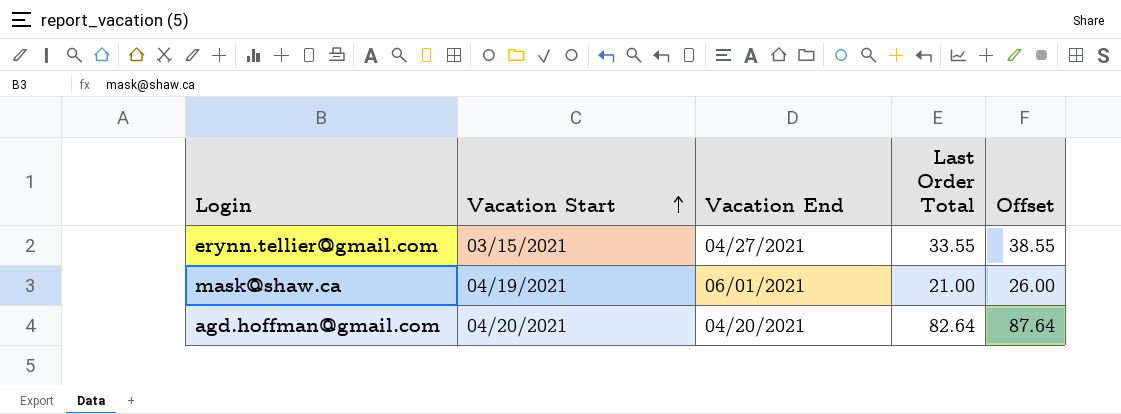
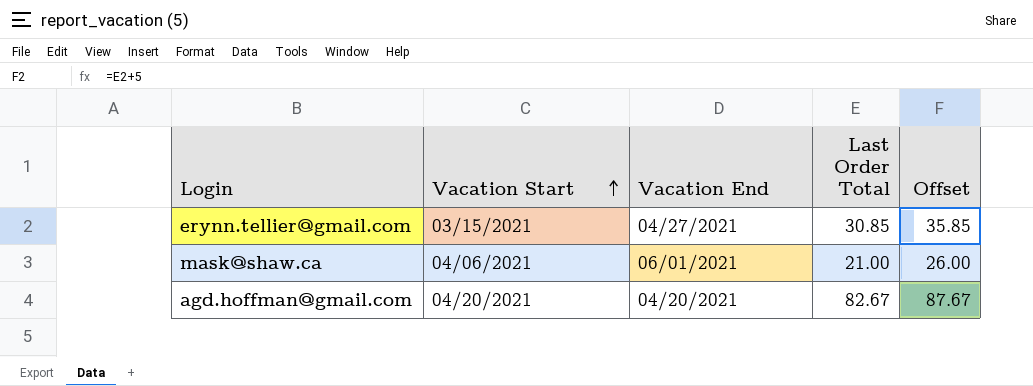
erynn.tellier@gmail.com | Last Order Total: 33.55 -> 30.85
erynn.tellier@gmail.com | Offset: 38.55 -> 35.85
mask@shaw.ca | Vacation Start: 04/19/2021 -> 04/06/2021
agd.hoffman@gmail.com | Last Order Total: 82.64 -> 82.67
agd.hoffman@gmail.com | Offset: 87.64 -> 87.67

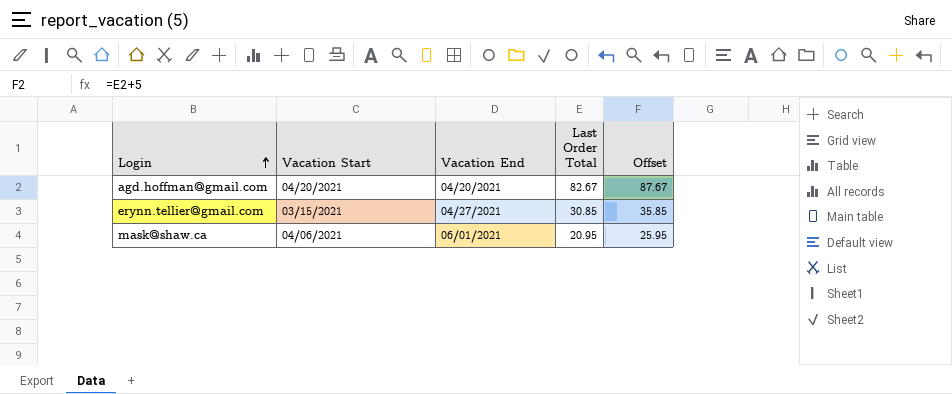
row order: Vacation Start ascending -> Login ascending
mask@shaw.ca | Last Order Total: 21.00 -> 20.95
mask@shaw.ca | Offset: 26.00 -> 25.95

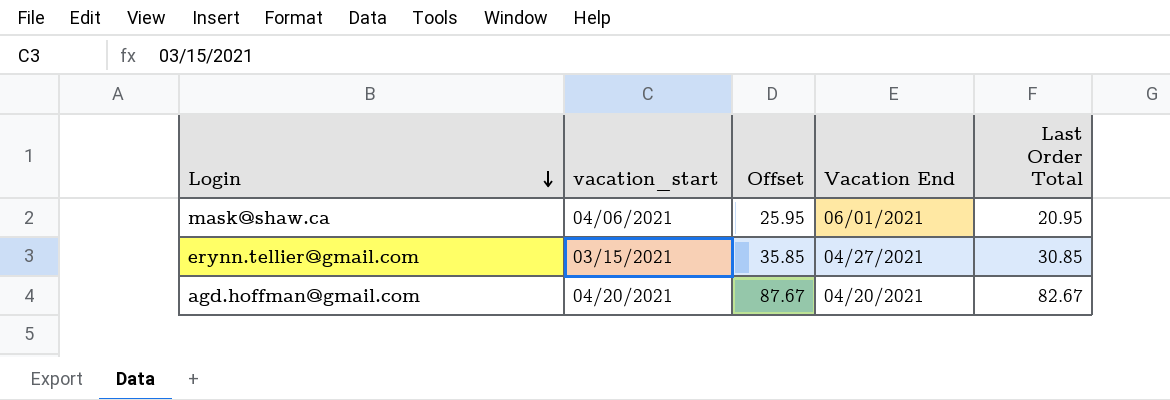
row order: Login ascending -> Login descending
column name: Vacation Start -> vacation_start
column Offset | position: 5 -> 3

